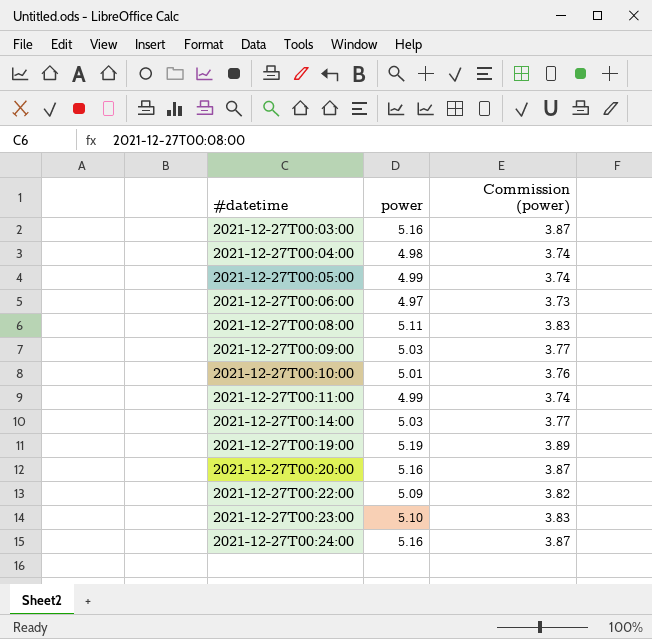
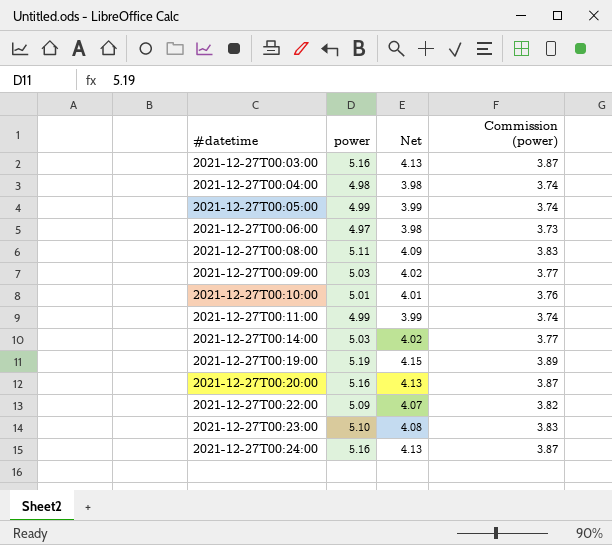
column Net | formula: none -> [power] * 0.8

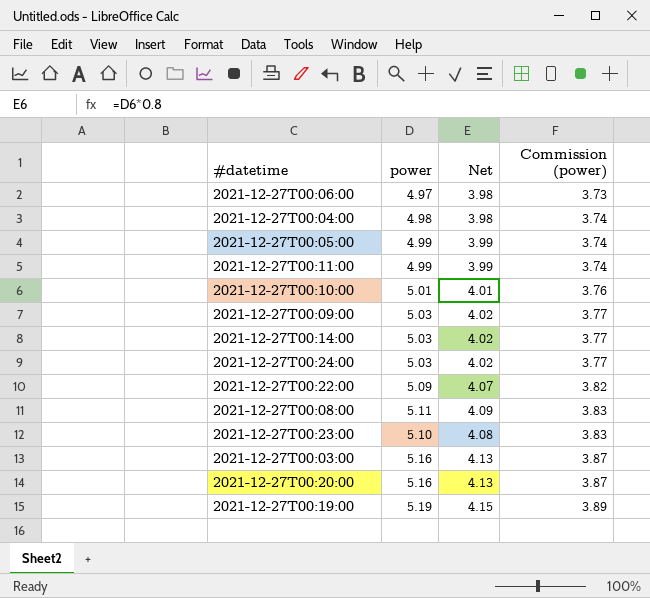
row order: #datetime ascending -> Commission (power) ascending
2021-12-27T00:24:00 | power: 5.16 -> 5.03
2021-12-27T00:24:00 | Net: 4.13 -> 4.02
2021-12-27T00:24:00 | Commission (power): 3.87 -> 3.77

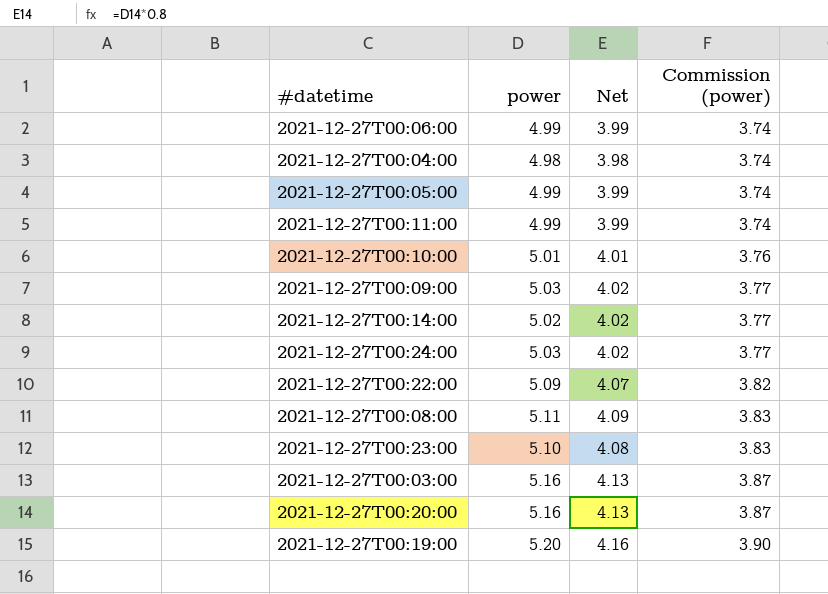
2021-12-27T00:06:00 | power: 4.97 -> 4.99
2021-12-27T00:06:00 | Net: 3.98 -> 3.99
2021-12-27T00:06:00 | Commission (power): 3.73 -> 3.74
2021-12-27T00:14:00 | power: 5.03 -> 5.02
2021-12-27T00:19:00 | power: 5.19 -> 5.20
2021-12-27T00:19:00 | Net: 4.15 -> 4.16
2021-12-27T00:19:00 | Commission (power): 3.89 -> 3.90

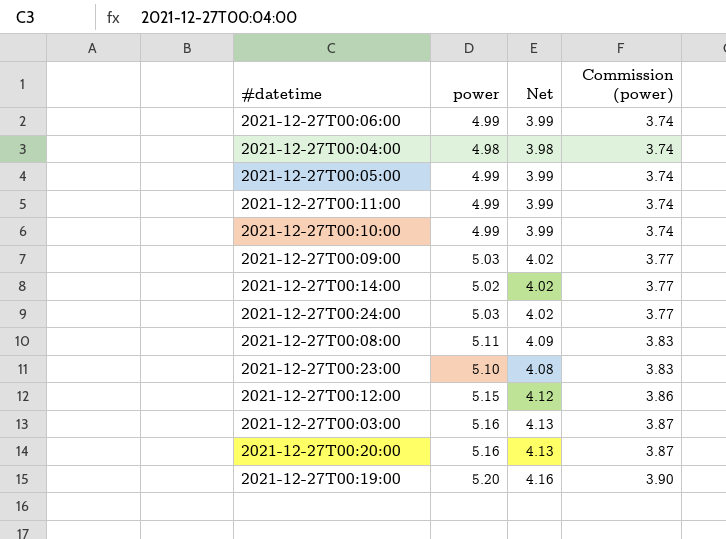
row 2021-12-27T00:22:00: 5.09 | 4.07 | 3.82 -> none
2021-12-27T00:10:00 | power: 5.01 -> 4.99
2021-12-27T00:10:00 | Net: 4.01 -> 3.99
2021-12-27T00:10:00 | Commission (power): 3.76 -> 3.74
row 2021-12-27T00:12:00: none -> 5.15 | 4.12 | 3.86

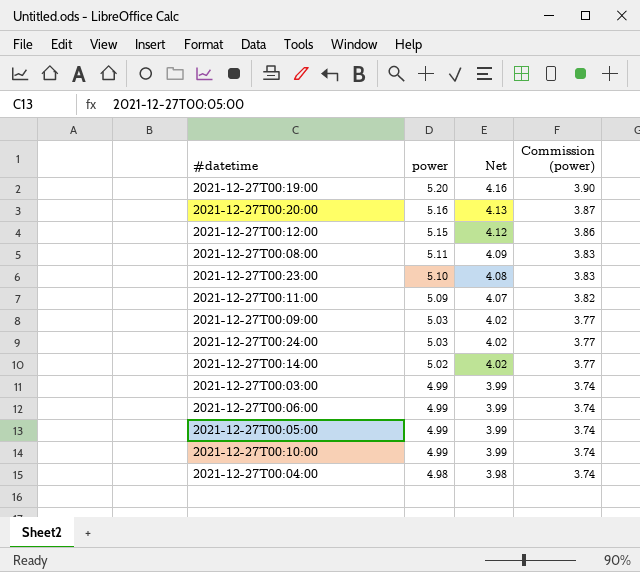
row order: Commission (power) ascending -> power descending
2021-12-27T00:11:00 | power: 4.99 -> 5.09
2021-12-27T00:11:00 | Net: 3.99 -> 4.07
2021-12-27T00:11:00 | Commission (power): 3.74 -> 3.82
2021-12-27T00:03:00 | power: 5.16 -> 4.99
2021-12-27T00:03:00 | Net: 4.13 -> 3.99
2021-12-27T00:03:00 | Commission (power): 3.87 -> 3.74

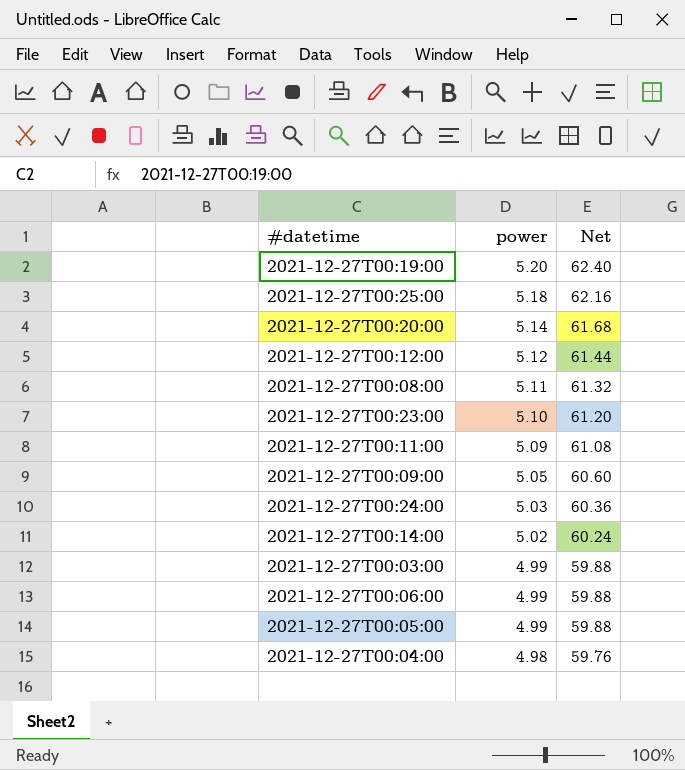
column Commission (power) | formula: [power] * 0.75 -> none
column Net | formula: [power] * 0.8 -> [power] * 12
row 2021-12-27T00:10:00: 4.99 | 3.99 | 3.74 -> none
row 2021-12-27T00:25:00: none -> 5.18 | 62.16
2021-12-27T00:20:00 | power: 5.16 -> 5.14
2021-12-27T00:12:00 | power: 5.15 -> 5.12
2021-12-27T00:09:00 | power: 5.03 -> 5.05

